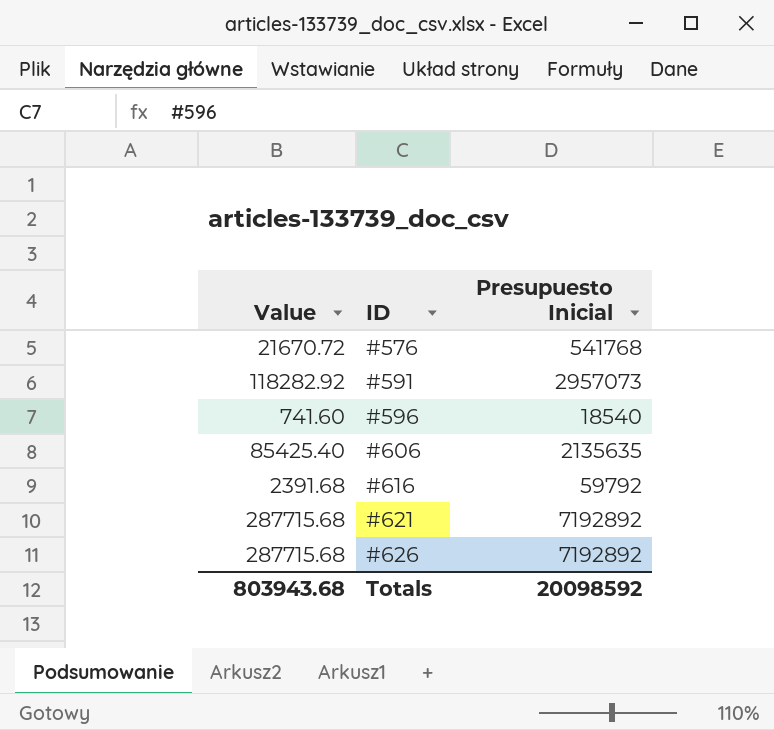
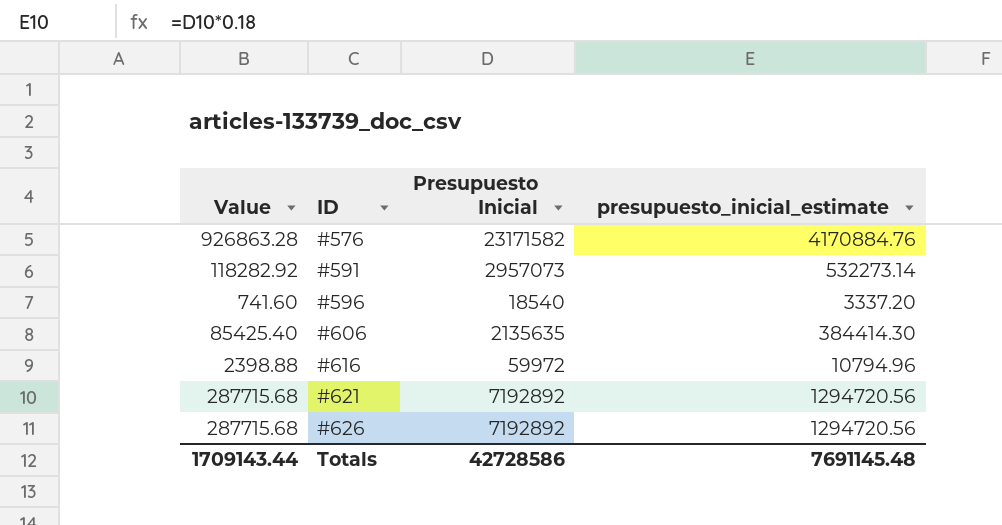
column presupuesto_inicial_estimate | formula: none -> [Presupuesto Inicial] * 0.18
#576 | Value: 21670.72 -> 926863.28
#576 | Presupuesto Inicial: 541768 -> 23171582
#616 | Value: 2391.68 -> 2398.88
#616 | Presupuesto Inicial: 59792 -> 59972
Totals | Value: 803943.68 -> 1709143.44
Totals | Presupuesto Inicial: 20098592 -> 42728586

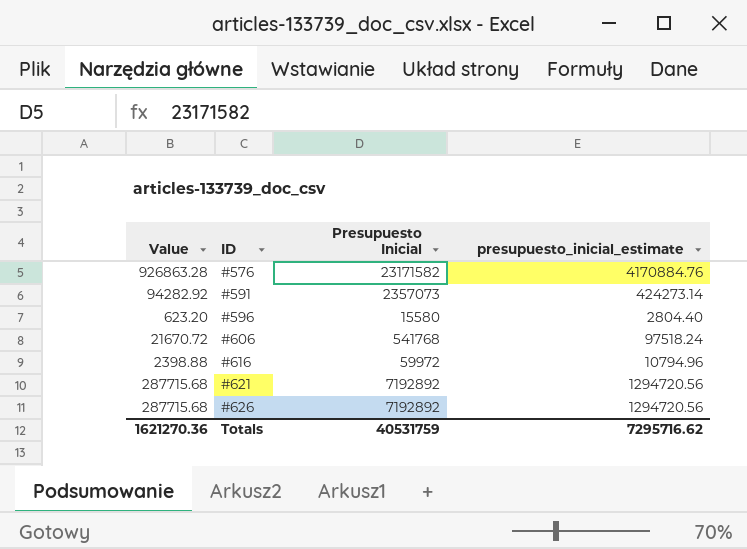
#591 | Value: 118282.92 -> 94282.92
#591 | Presupuesto Inicial: 2957073 -> 2357073
#591 | presupuesto_inicial_estimate: 532273.14 -> 424273.14
#596 | Value: 741.60 -> 623.20
#596 | Presupuesto Inicial: 18540 -> 15580
#596 | presupuesto_inicial_estimate: 3337.20 -> 2804.40
#606 | Value: 85425.40 -> 21670.72
#606 | Presupuesto Inicial: 2135635 -> 541768
#606 | presupuesto_inicial_estimate: 384414.30 -> 97518.24
Totals | Value: 1709143.44 -> 1621270.36
Totals | Presupuesto Inicial: 42728586 -> 40531759
Totals | presupuesto_inicial_estimate: 7691145.48 -> 7295716.62

